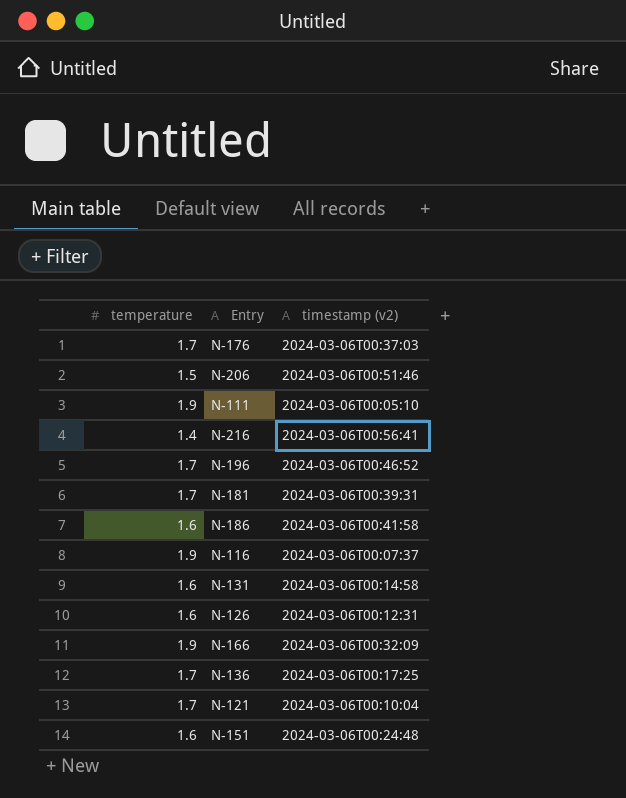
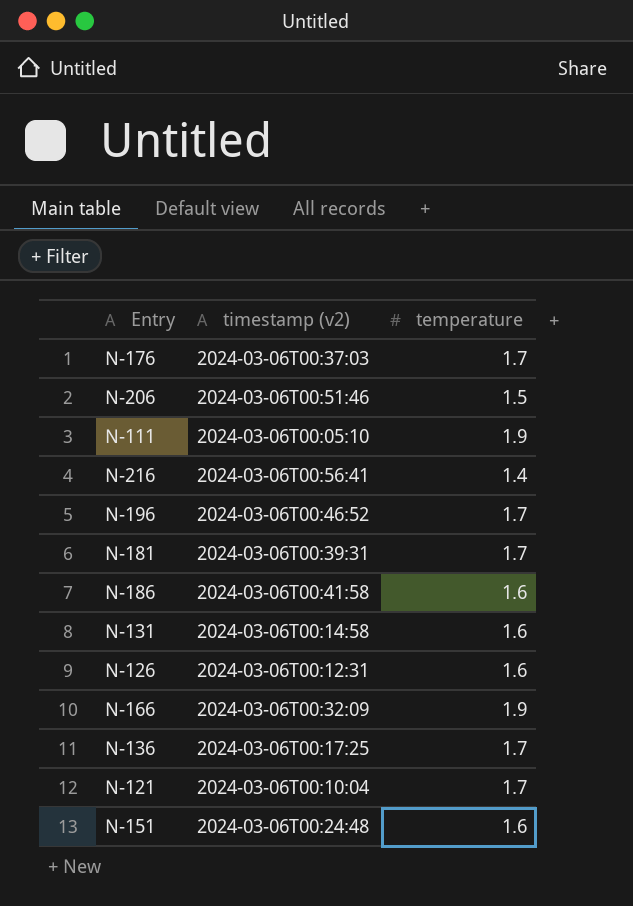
column temperature | position: 1 -> 3
row N-116: 1.9 | 2024-03-06T00:07:37 -> none

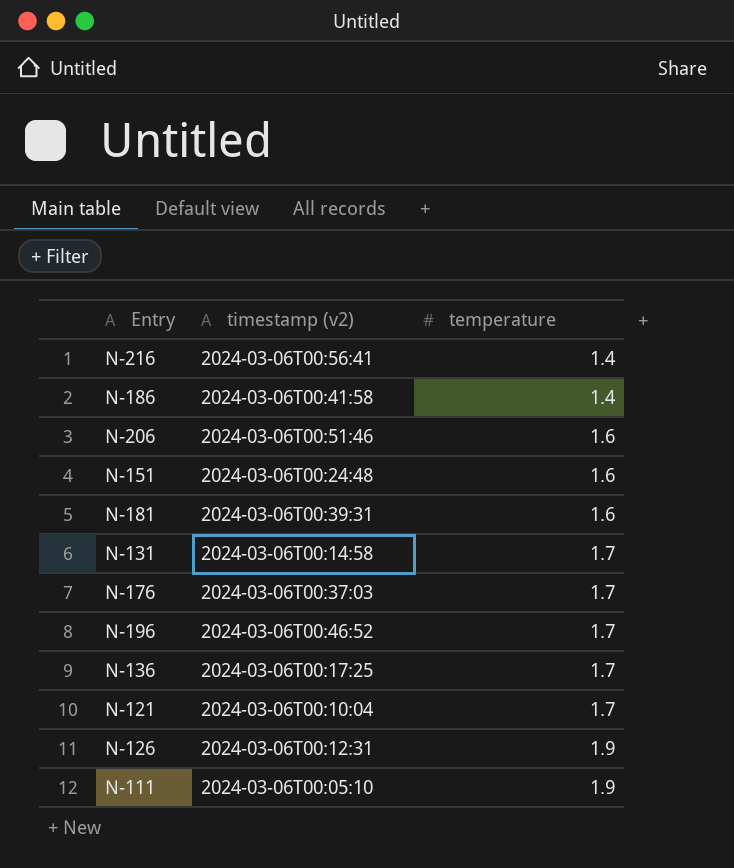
row order: none -> temperature ascending
row N-166: 2024-03-06T00:32:09 | 1.9 -> none
N-186 | temperature: 1.6 -> 1.4
N-206 | temperature: 1.5 -> 1.6
N-181 | temperature: 1.7 -> 1.6
N-131 | temperature: 1.6 -> 1.7
N-126 | temperature: 1.6 -> 1.9

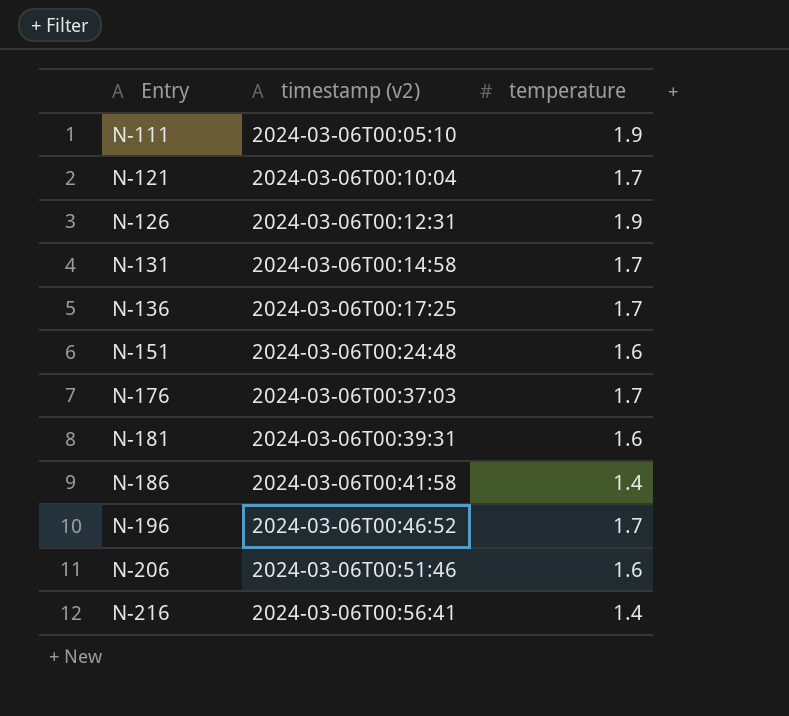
row order: temperature ascending -> Entry ascending

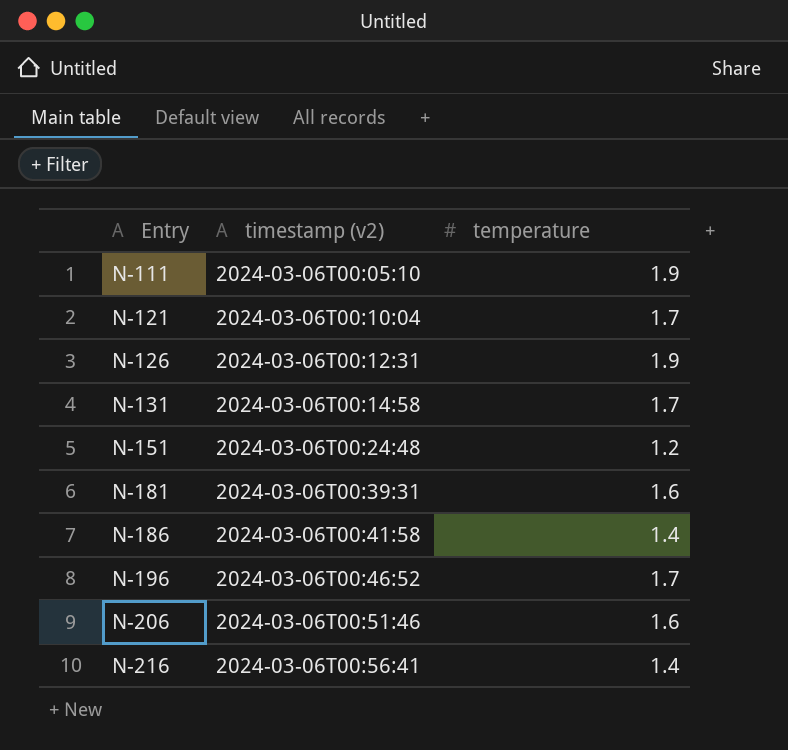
row N-136: 2024-03-06T00:17:25 | 1.7 -> none
row N-176: 2024-03-06T00:37:03 | 1.7 -> none
N-151 | temperature: 1.6 -> 1.2

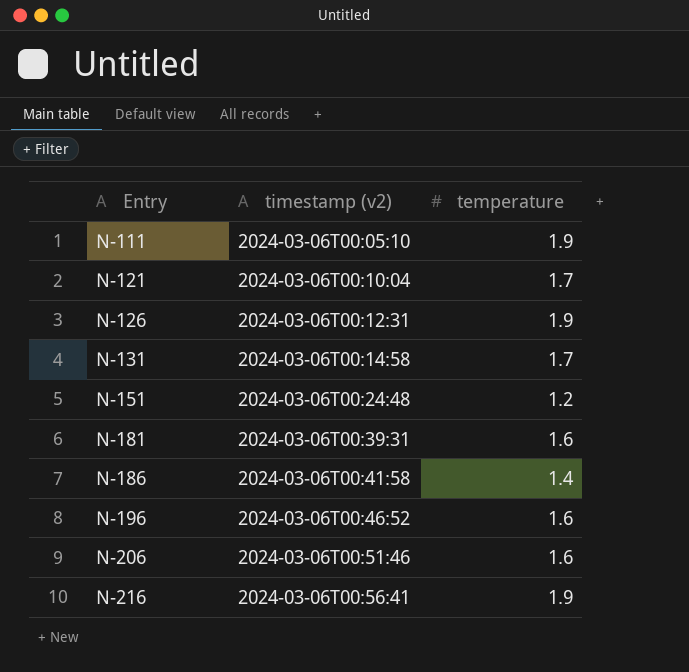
N-196 | temperature: 1.7 -> 1.6
N-216 | temperature: 1.4 -> 1.9

